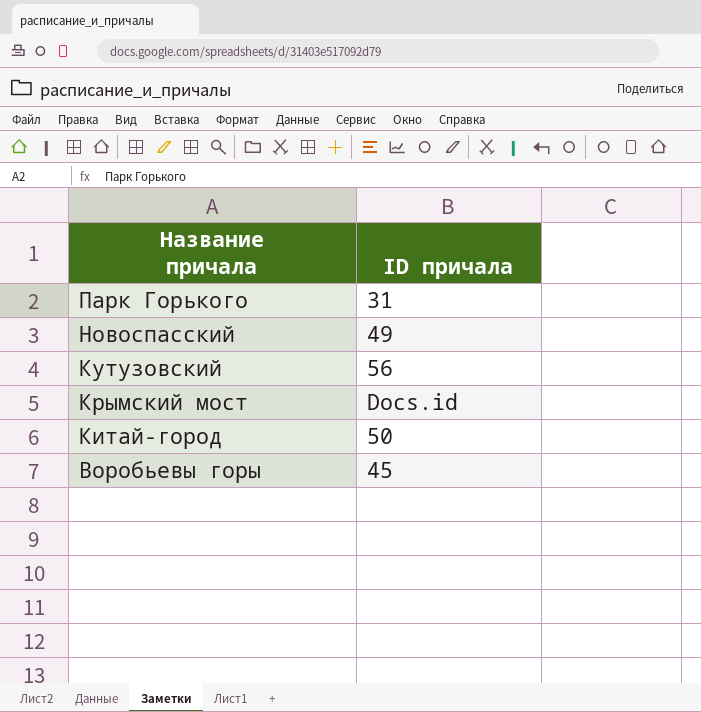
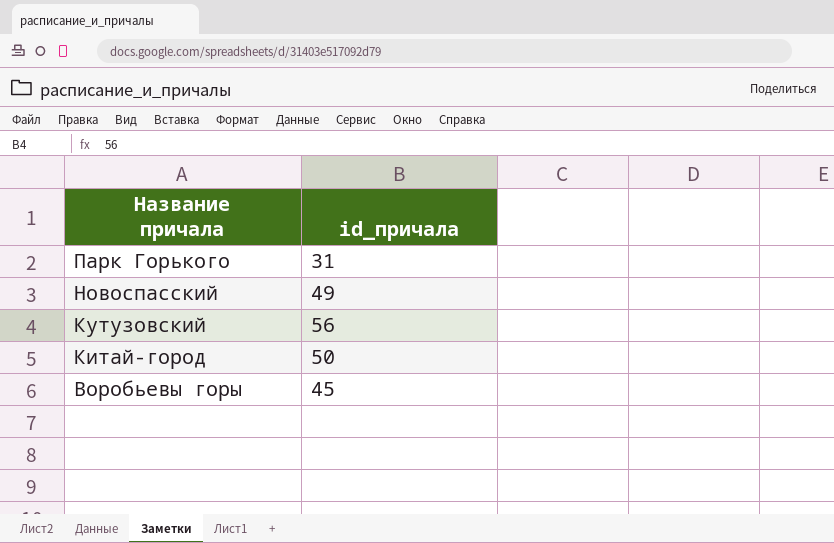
column name: ID причала -> id_причала
row Крымский мост: Docs.id -> none

